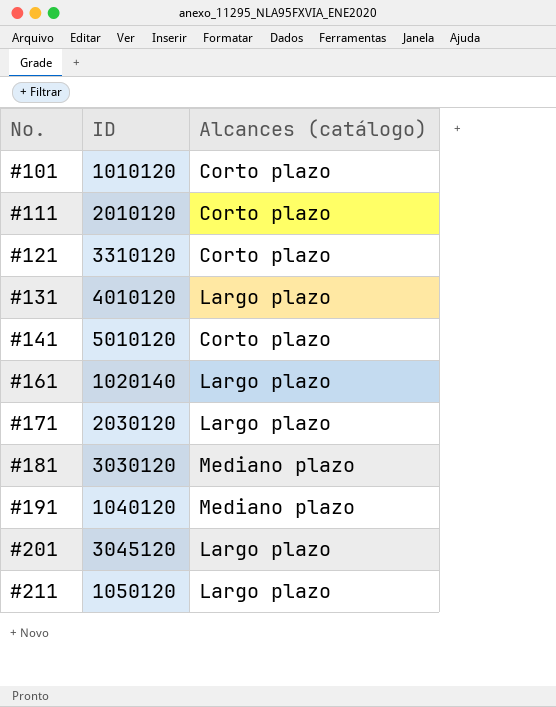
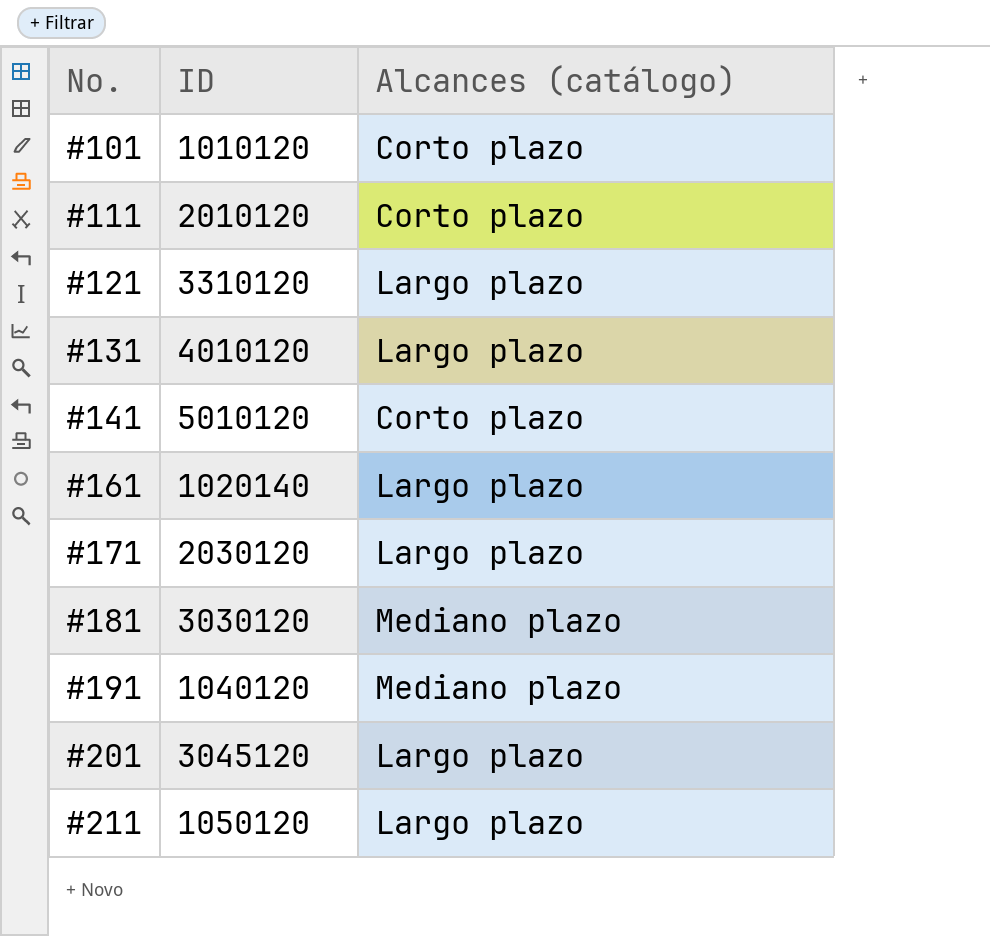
#121 | Alcances (catálogo): Corto plazo -> Largo plazo

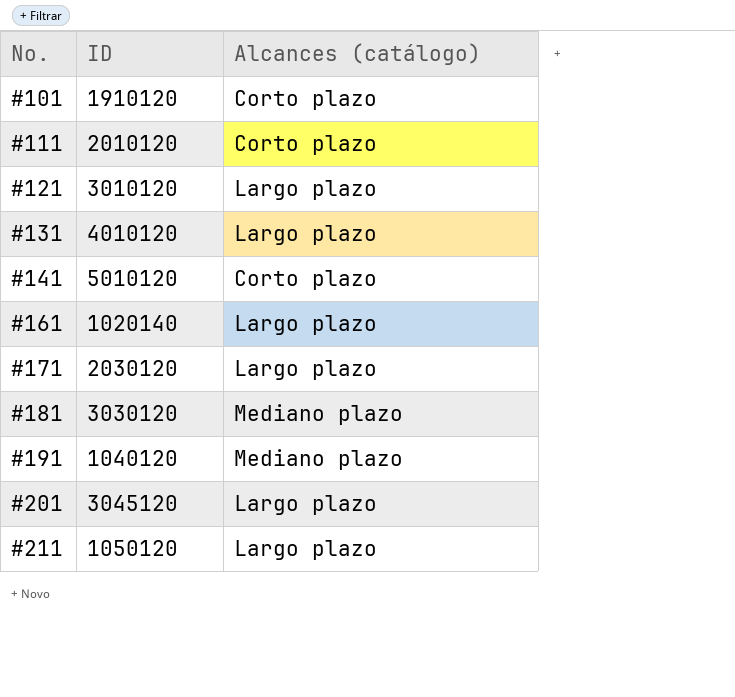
#101 | ID: 1010120 -> 1910120
#121 | ID: 3310120 -> 3010120

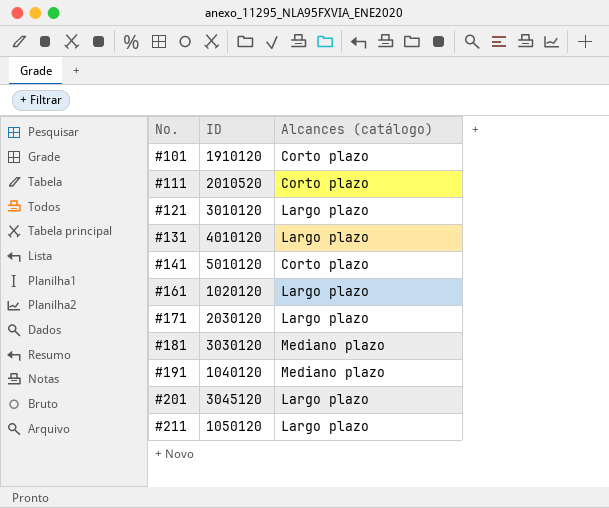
#111 | ID: 2010120 -> 2010520
#161 | ID: 1020140 -> 1020120

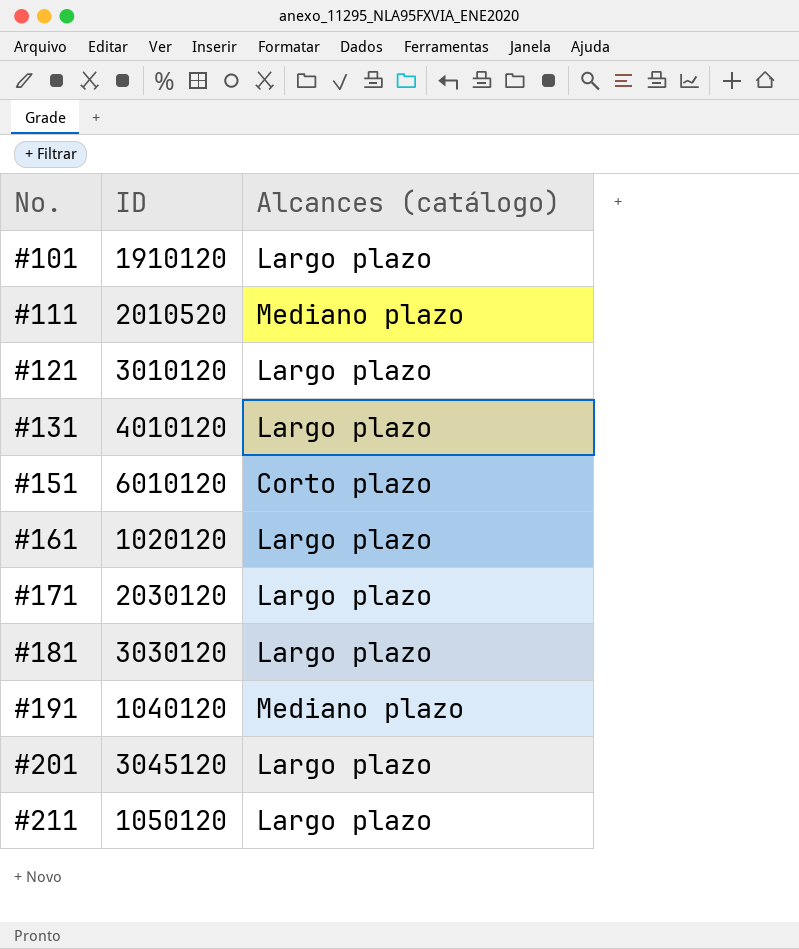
row #141: 5010120 | Corto plazo -> none
#101 | Alcances (catálogo): Corto plazo -> Largo plazo
#111 | Alcances (catálogo): Corto plazo -> Mediano plazo
row #151: none -> 6010120 | Corto plazo
#181 | Alcances (catálogo): Mediano plazo -> Largo plazo

